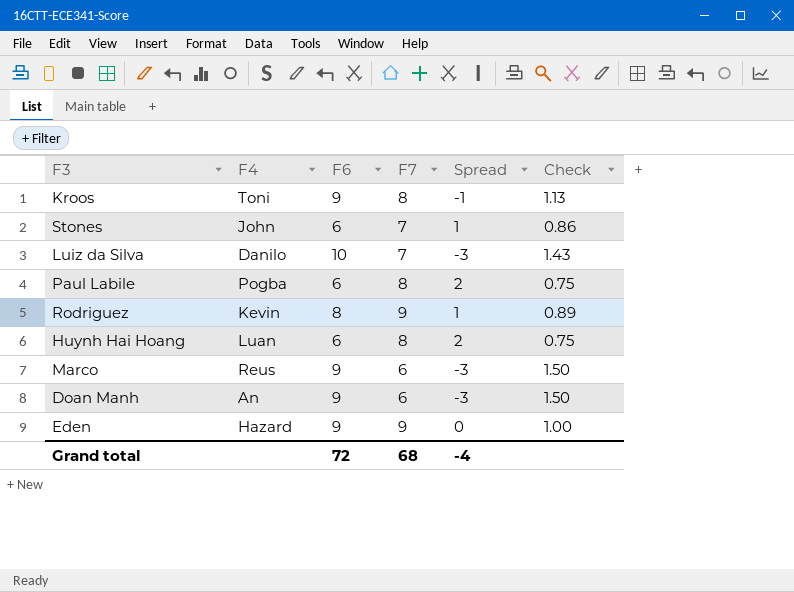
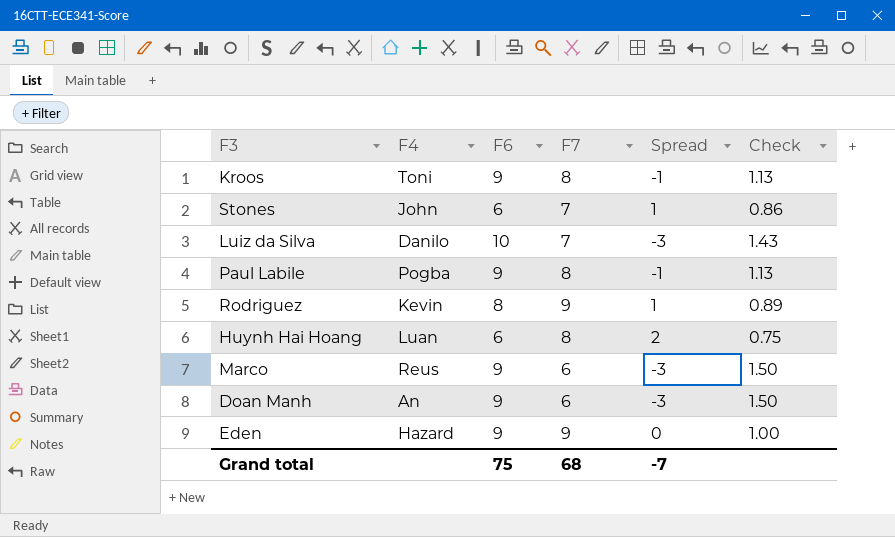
Paul Labile | F6: 6 -> 9
Paul Labile | Spread: 2 -> -1
Paul Labile | Check: 0.75 -> 1.13
Grand total | F6: 72 -> 75
Grand total | Spread: -4 -> -7

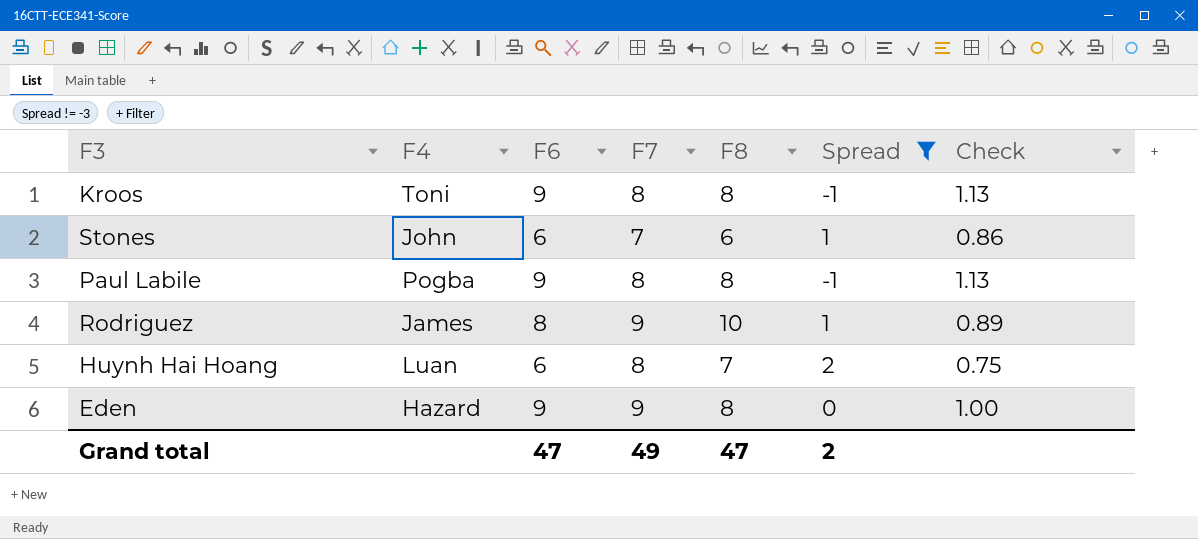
filter: none -> Spread != -3
column F8 | position: none -> 5
Rodriguez | F4: Kevin -> James
Grand total | F6: 75 -> 47
Grand total | F7: 68 -> 49
Grand total | Spread: -7 -> 2

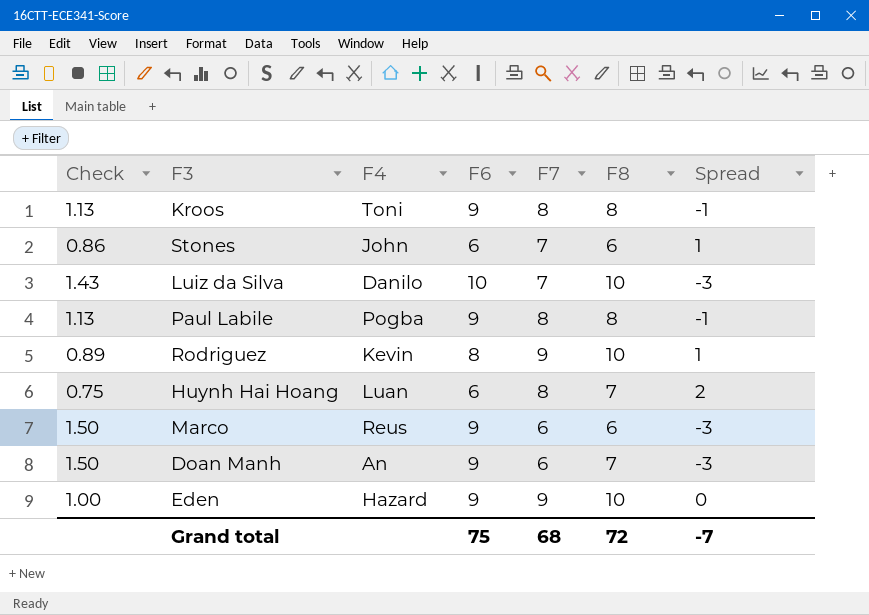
filter: Spread != -3 -> none
column Check | position: 7 -> 1
Rodriguez | F4: James -> Kevin
Eden | F8: 8 -> 10
Grand total | F6: 47 -> 75
Grand total | F7: 49 -> 68
Grand total | F8: 47 -> 72
Grand total | Spread: 2 -> -7

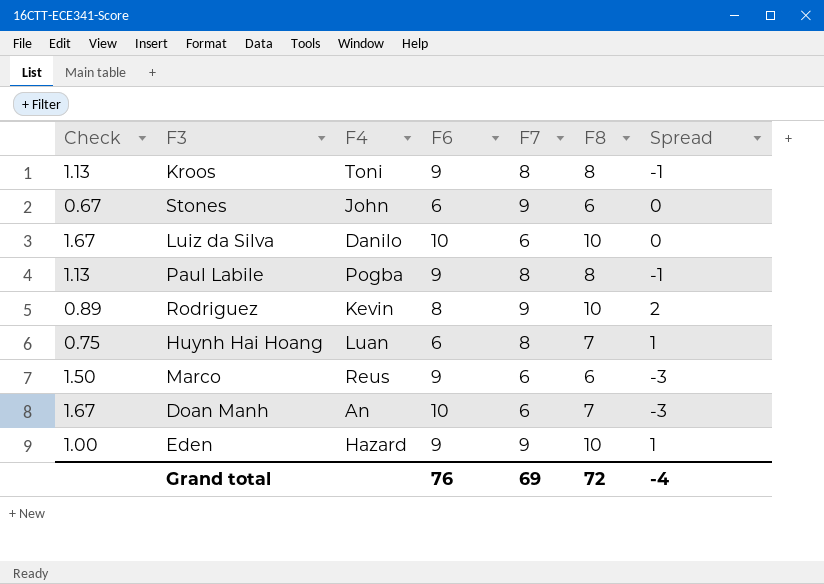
column Spread | formula: [F7] - [F6] -> [F8] - [F6]
Stones | Check: 0.86 -> 0.67
Stones | F7: 7 -> 9
Luiz da Silva | Check: 1.43 -> 1.67
Luiz da Silva | F7: 7 -> 6
Doan Manh | Check: 1.50 -> 1.67
Doan Manh | F6: 9 -> 10
Grand total | F6: 75 -> 76
Grand total | F7: 68 -> 69
Grand total | Spread: -7 -> -4

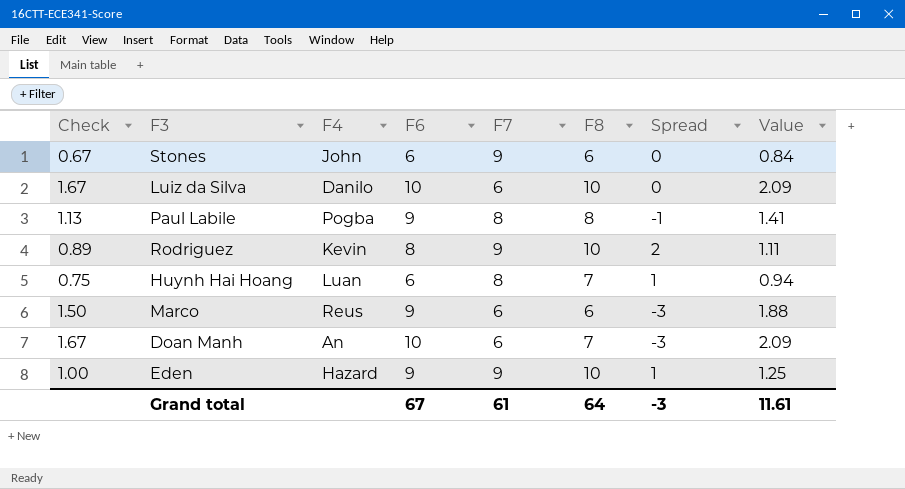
column Value | formula: none -> [Check] * 1.25
row Kroos: 1.13 | Toni | 9 | 8 | 8 | -1 -> none
Grand total | F6: 76 -> 67
Grand total | F7: 69 -> 61
Grand total | F8: 72 -> 64
Grand total | Spread: -4 -> -3

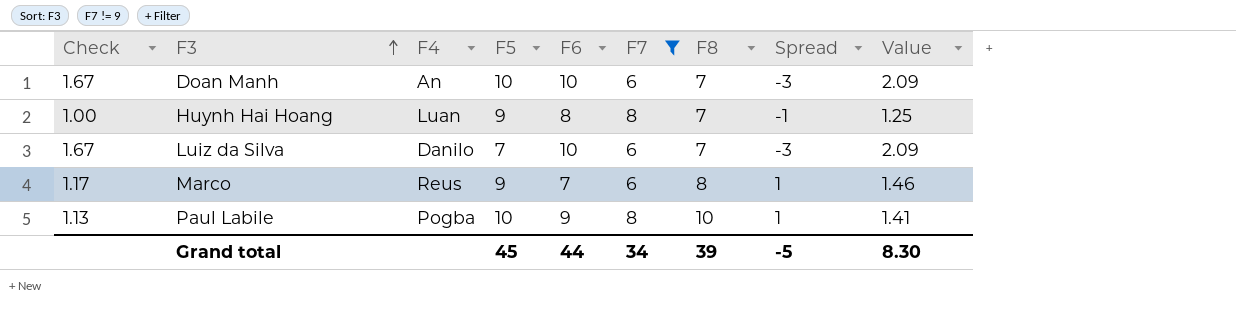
filter: none -> F7 != 9
row order: none -> F3 ascending
column F5 | position: none -> 4
Huynh Hai Hoang | Check: 0.75 -> 1.00
Huynh Hai Hoang | F6: 6 -> 8
Huynh Hai Hoang | Spread: 1 -> -1
Huynh Hai Hoang | Value: 0.94 -> 1.25
Luiz da Silva | F8: 10 -> 7
Luiz da Silva | Spread: 0 -> -3
Marco | Check: 1.50 -> 1.17
Marco | F6: 9 -> 7
Marco | F8: 6 -> 8
Marco | Spread: -3 -> 1
Marco | Value: 1.88 -> 1.46
Paul Labile | F8: 8 -> 10
Paul Labile | Spread: -1 -> 1
Grand total | F6: 67 -> 44
Grand total | F7: 61 -> 34
Grand total | F8: 64 -> 39
Grand total | Spread: -3 -> -5
Grand total | Value: 11.61 -> 8.30

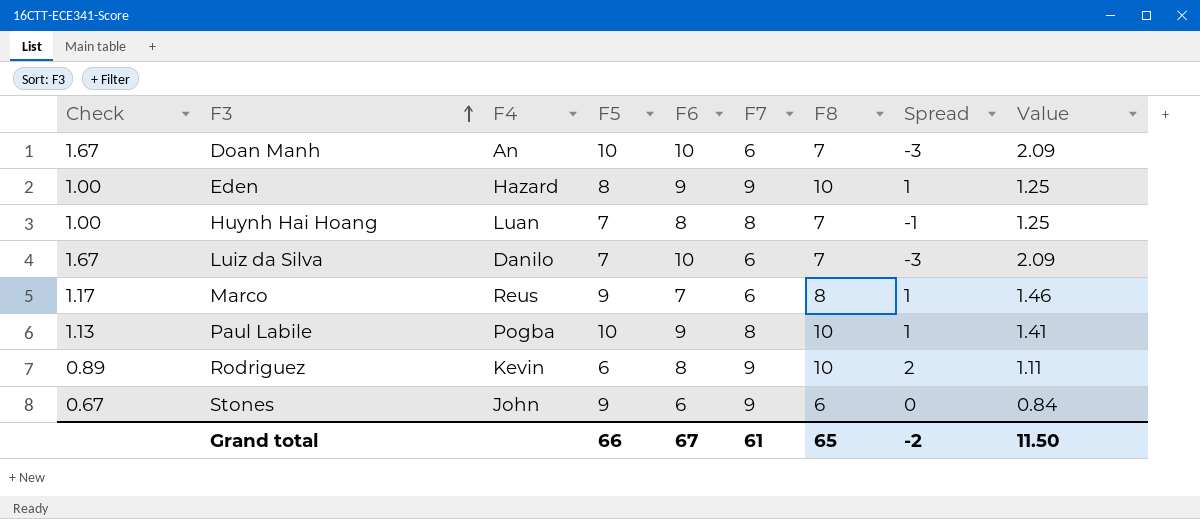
filter: F7 != 9 -> none
Huynh Hai Hoang | F5: 9 -> 7
Grand total | F5: 45 -> 66
Grand total | F6: 44 -> 67
Grand total | F7: 34 -> 61
Grand total | F8: 39 -> 65
Grand total | Spread: -5 -> -2
Grand total | Value: 8.30 -> 11.50

